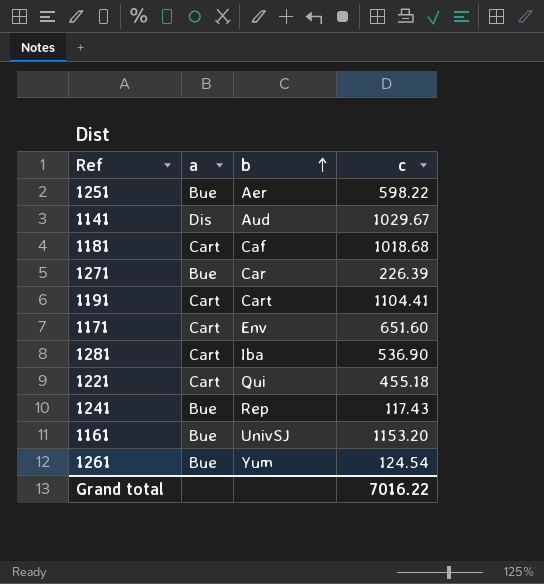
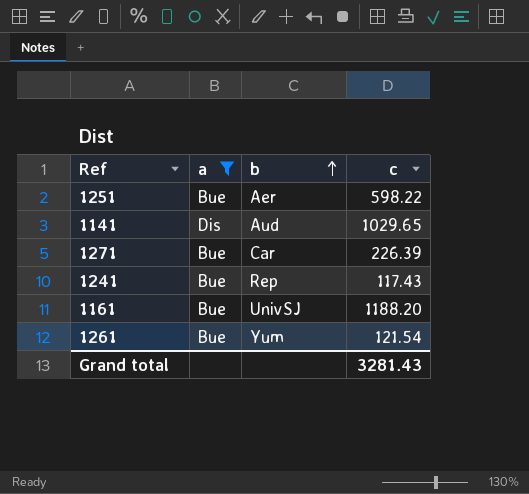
filter: none -> a != Cart
1141 | c: 1029.67 -> 1029.65
1161 | c: 1153.20 -> 1188.20
1261 | c: 124.54 -> 121.54
Grand total | c: 7016.22 -> 3281.43

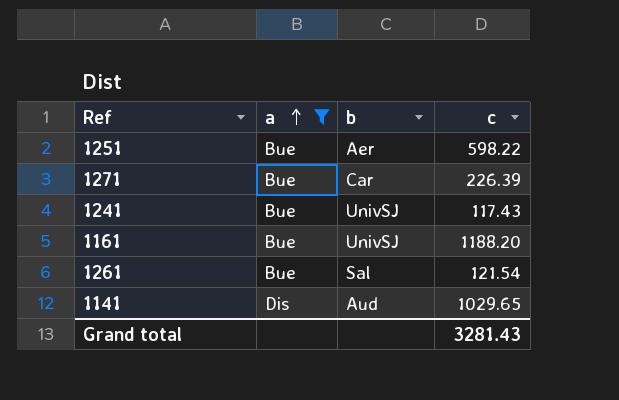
row order: b ascending -> a ascending
1241 | b: Rep -> UnivSJ
1261 | b: Yum -> Sal

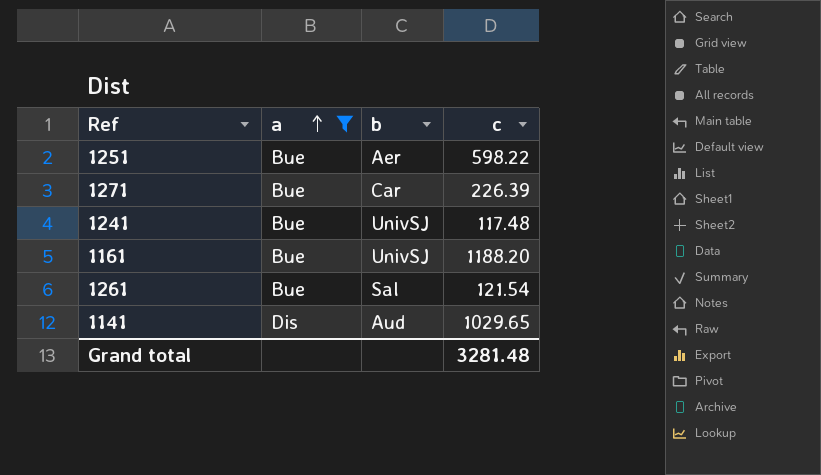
1241 | c: 117.43 -> 117.48
Grand total | c: 3281.43 -> 3281.48

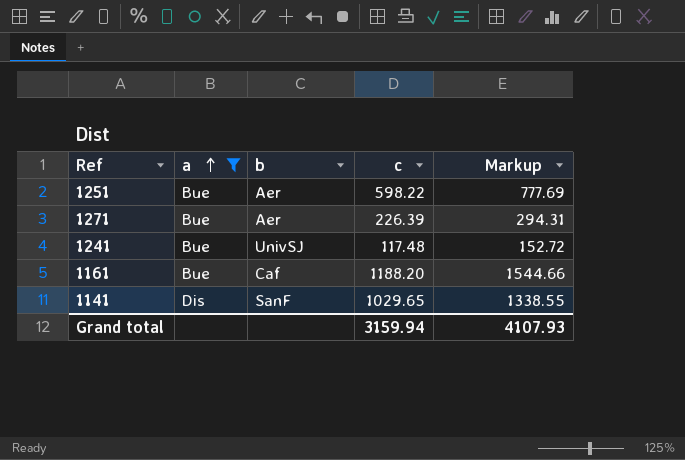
column Markup | formula: none -> [c] * 1.3
row 1261: Bue | Sal | 121.54 -> none
1271 | b: Car -> Aer
1161 | b: UnivSJ -> Caf
1141 | b: Aud -> SanF
Grand total | c: 3281.48 -> 3159.94

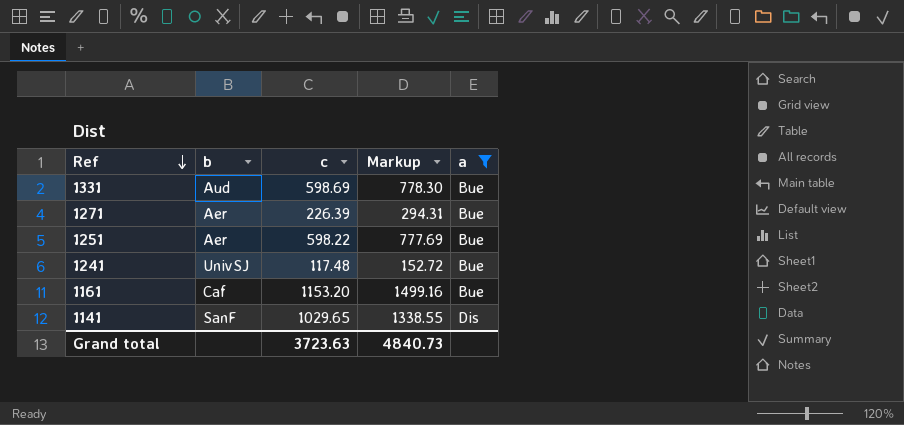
row order: a ascending -> Ref descending
column a | position: 2 -> 5
row 1331: none -> Aud | 598.69 | 778.30 | Bue
1161 | c: 1188.20 -> 1153.20
1161 | Markup: 1544.66 -> 1499.16
Grand total | c: 3159.94 -> 3723.63
Grand total | Markup: 4107.93 -> 4840.73

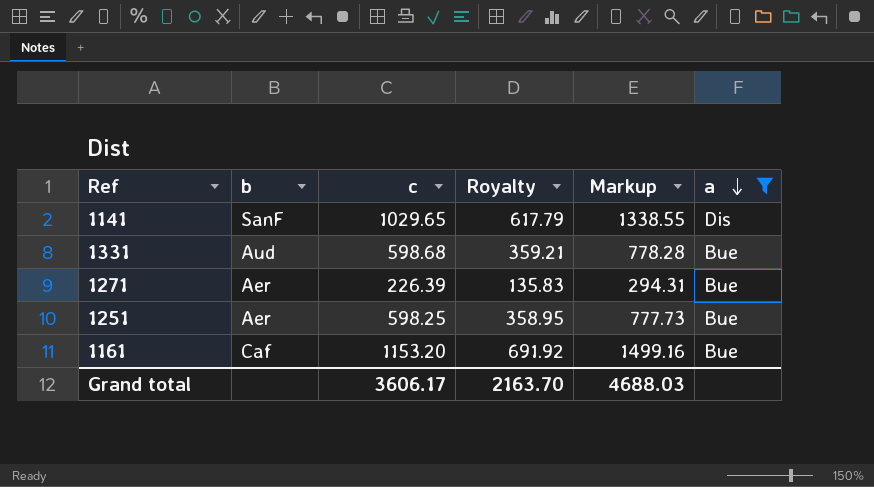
row order: Ref descending -> a descending
column Royalty | formula: none -> [c] * 0.6
row 1241: UnivSJ | 117.48 | 152.72 | Bue -> none
1331 | c: 598.69 -> 598.68
1331 | Markup: 778.30 -> 778.28
1251 | c: 598.22 -> 598.25
1251 | Markup: 777.69 -> 777.73
Grand total | c: 3723.63 -> 3606.17
Grand total | Markup: 4840.73 -> 4688.03

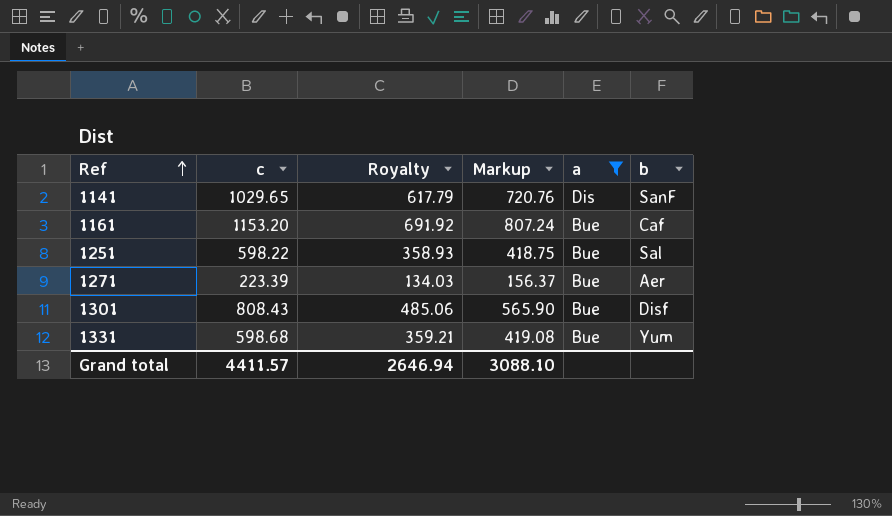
row order: a descending -> Ref ascending
column Markup | formula: [c] * 1.3 -> [c] * 0.7
column b | position: 2 -> 6
1251 | c: 598.25 -> 598.22
1251 | Royalty: 358.95 -> 358.93
1251 | b: Aer -> Sal
1271 | c: 226.39 -> 223.39
1271 | Royalty: 135.83 -> 134.03
row 1301: none -> 808.43 | 485.06 | 565.90 | Bue | Disf
1331 | b: Aud -> Yum
Grand total | c: 3606.17 -> 4411.57
Grand total | Royalty: 2163.70 -> 2646.94
Grand total | Markup: 4688.03 -> 3088.10

